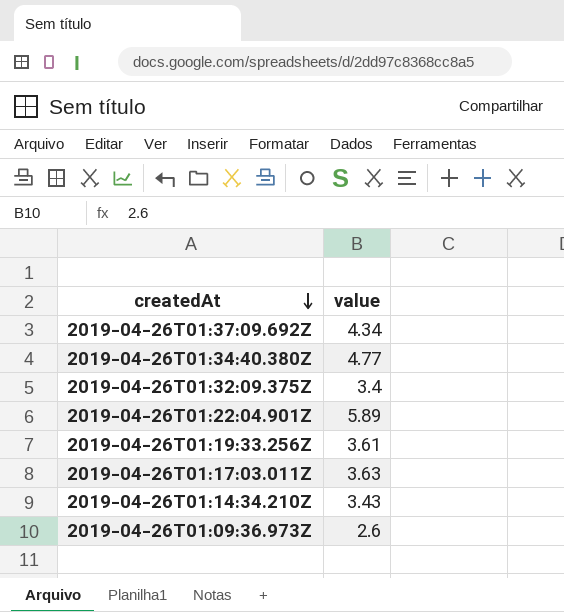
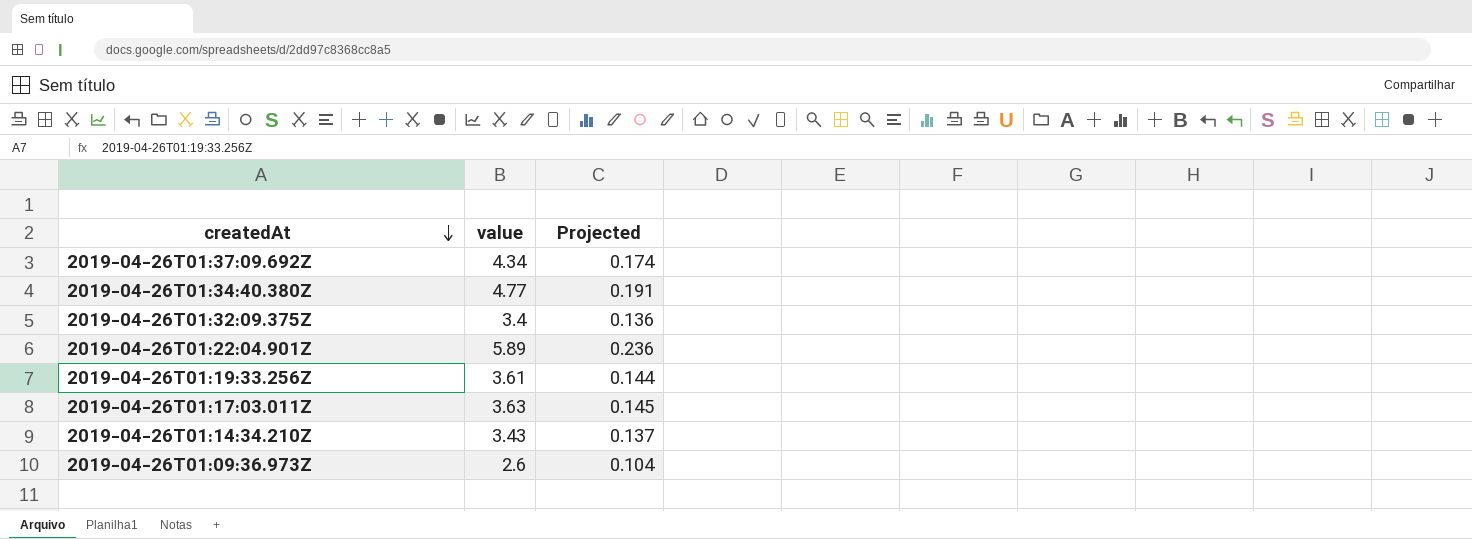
column Projected | formula: none -> [value] * 0.04

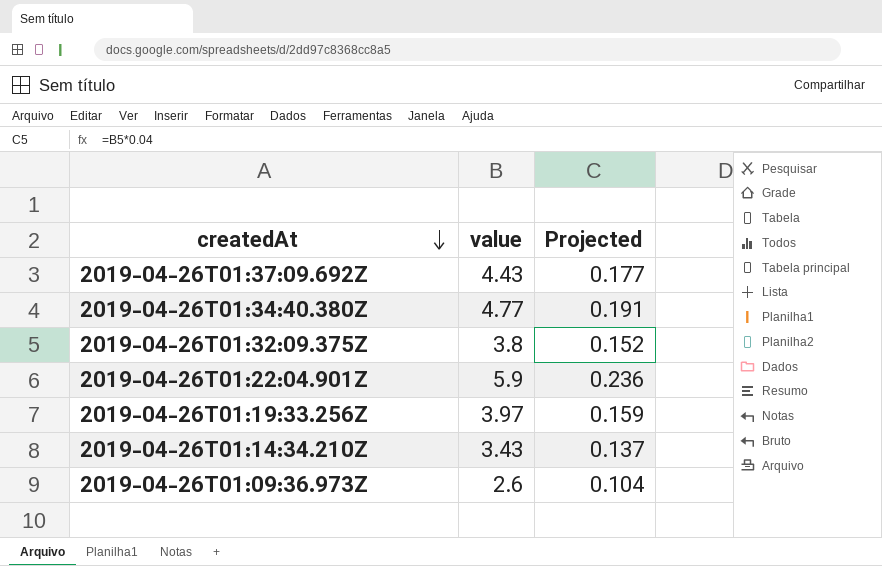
row 2019-04-26T01:17:03.011Z: 3.63 | 0.145 -> none
2019-04-26T01:37:09.692Z | value: 4.34 -> 4.43
2019-04-26T01:37:09.692Z | Projected: 0.174 -> 0.177
2019-04-26T01:32:09.375Z | value: 3.4 -> 3.8
2019-04-26T01:32:09.375Z | Projected: 0.136 -> 0.152
2019-04-26T01:22:04.901Z | value: 5.89 -> 5.9
2019-04-26T01:19:33.256Z | value: 3.61 -> 3.97
2019-04-26T01:19:33.256Z | Projected: 0.144 -> 0.159

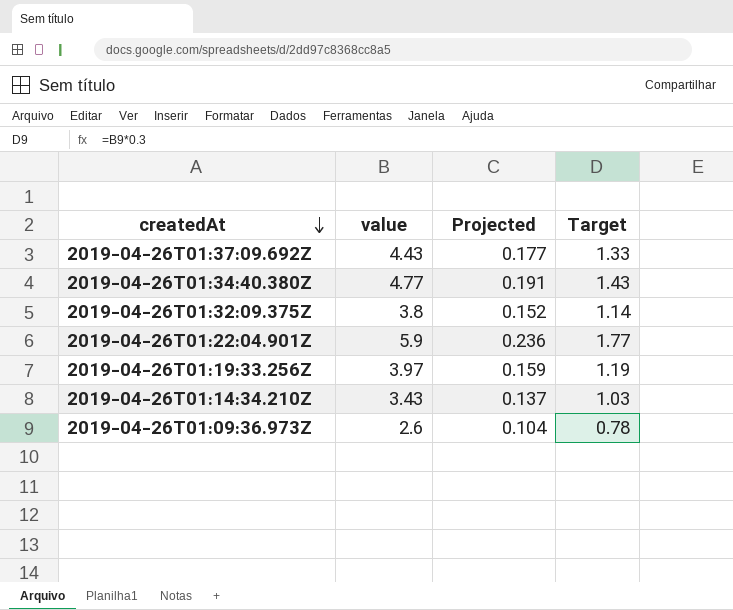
column Target | formula: none -> [value] * 0.3

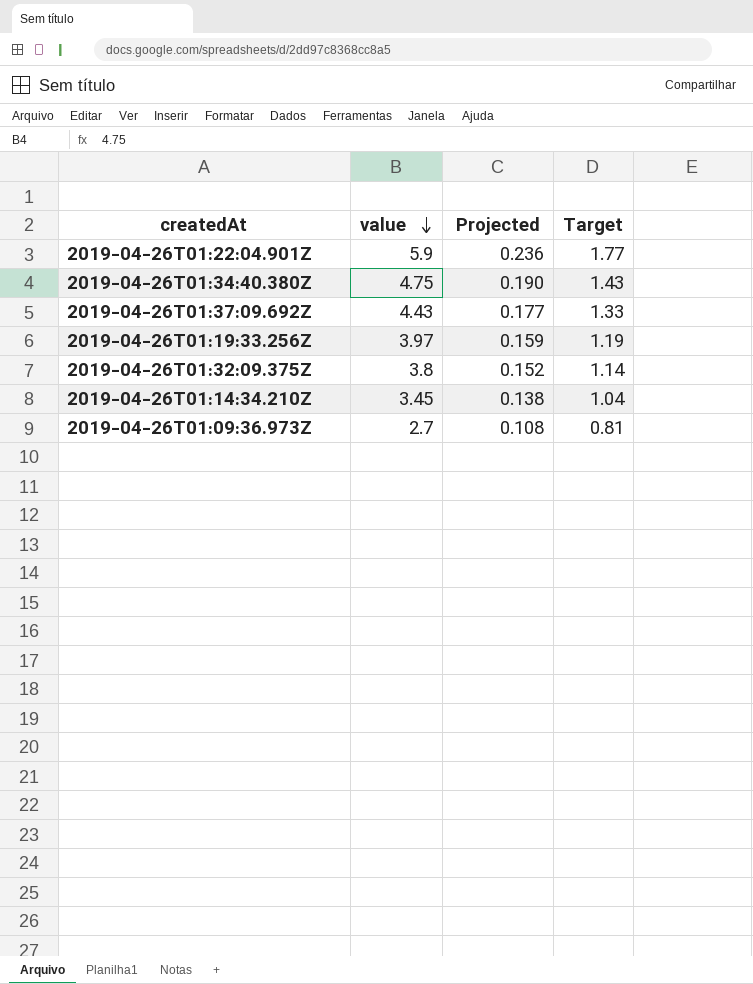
row order: createdAt descending -> value descending
2019-04-26T01:34:40.380Z | value: 4.77 -> 4.75
2019-04-26T01:34:40.380Z | Projected: 0.191 -> 0.190
2019-04-26T01:14:34.210Z | value: 3.43 -> 3.45
2019-04-26T01:14:34.210Z | Projected: 0.137 -> 0.138
2019-04-26T01:14:34.210Z | Target: 1.03 -> 1.04
2019-04-26T01:09:36.973Z | value: 2.6 -> 2.7
2019-04-26T01:09:36.973Z | Projected: 0.104 -> 0.108
2019-04-26T01:09:36.973Z | Target: 0.78 -> 0.81

